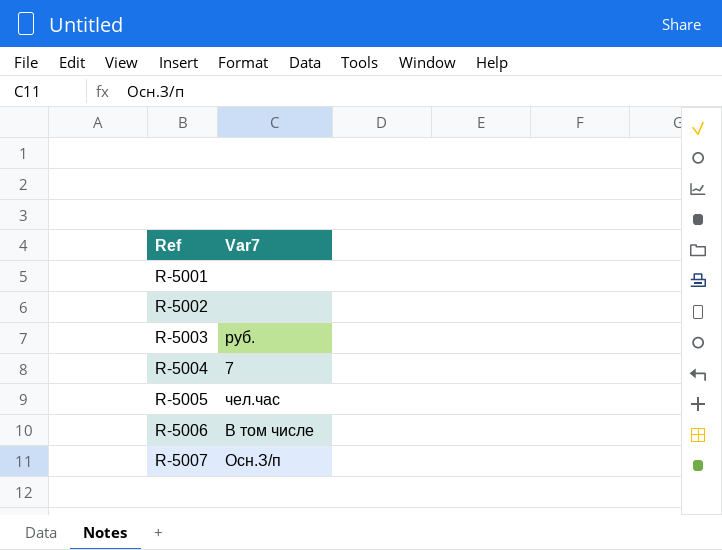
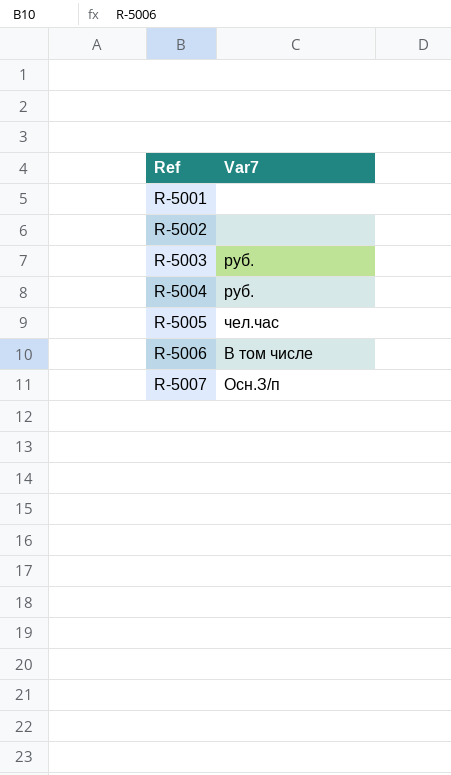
R-5004 | Var7: 7 -> руб.

